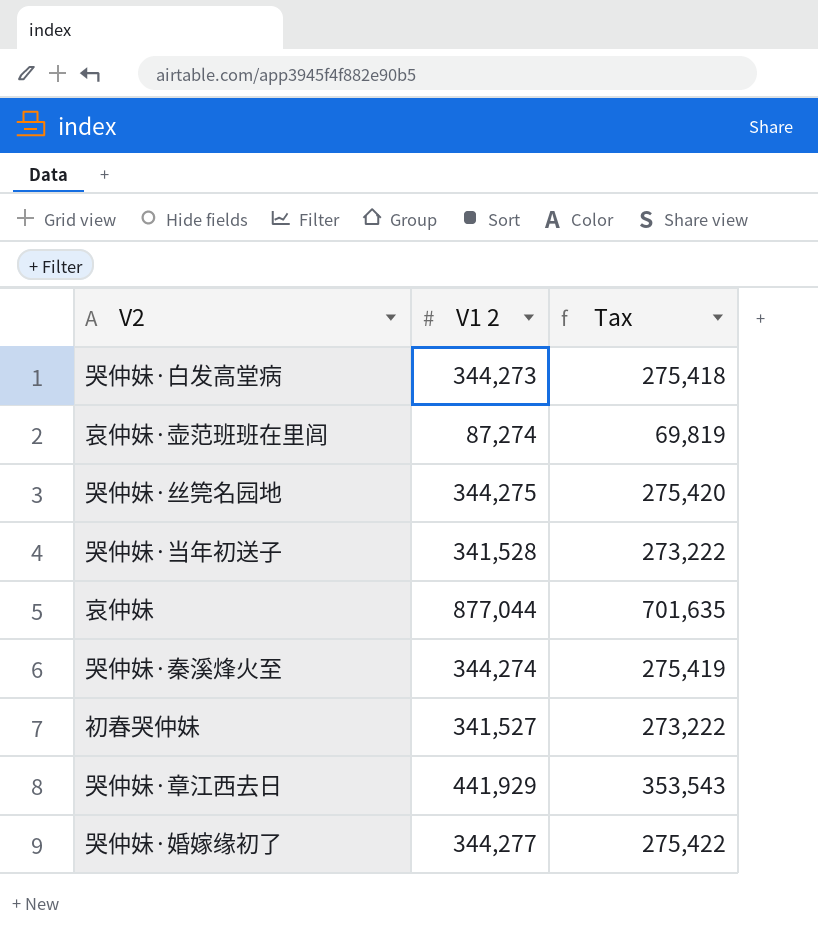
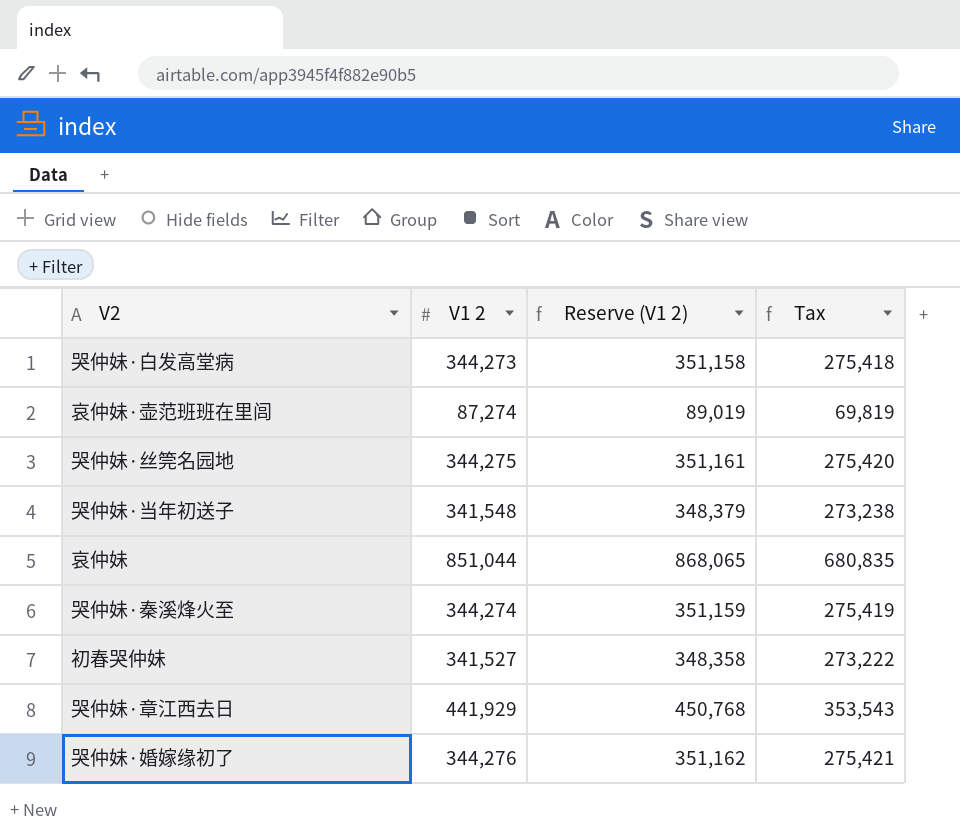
column Reserve (V1 2) | formula: none -> [V1 2] * 1.02
哭仲妹·当年初送子 | V1 2: 341,528 -> 341,548
哭仲妹·当年初送子 | Tax: 273,222 -> 273,238
哀仲妹 | V1 2: 877,044 -> 851,044
哀仲妹 | Tax: 701,635 -> 680,835
哭仲妹·婚嫁缘初了 | V1 2: 344,277 -> 344,276
哭仲妹·婚嫁缘初了 | Tax: 275,422 -> 275,421

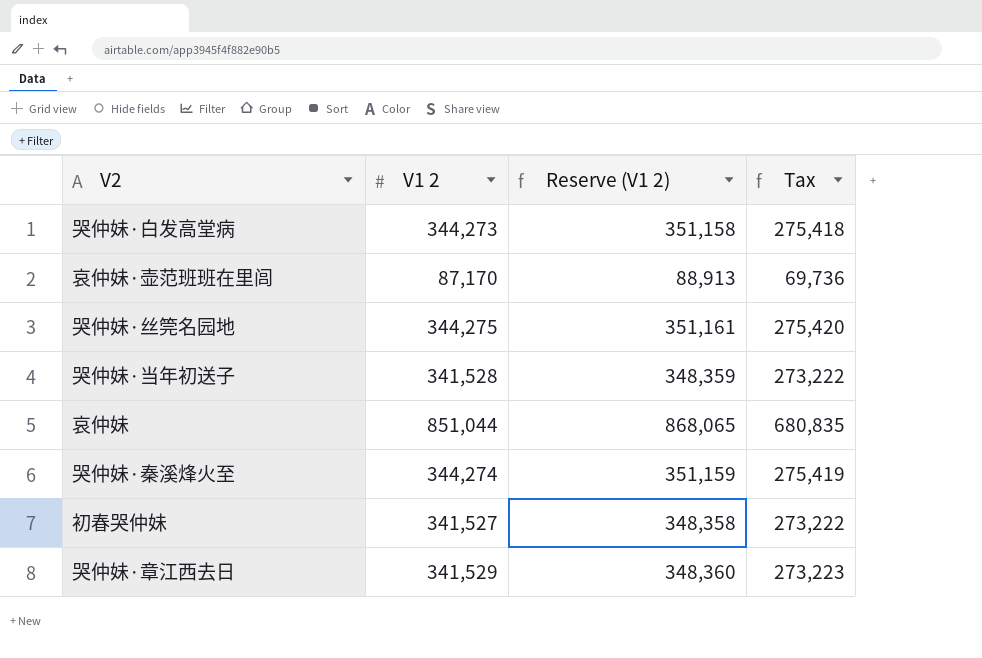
row 哭仲妹·婚嫁缘初了: 344,276 | 351,162 | 275,421 -> none
哀仲妹·壶范班班在里闾 | V1 2: 87,274 -> 87,170
哀仲妹·壶范班班在里闾 | Reserve (V1 2): 89,019 -> 88,913
哀仲妹·壶范班班在里闾 | Tax: 69,819 -> 69,736
哭仲妹·当年初送子 | V1 2: 341,548 -> 341,528
哭仲妹·当年初送子 | Reserve (V1 2): 348,379 -> 348,359
哭仲妹·当年初送子 | Tax: 273,238 -> 273,222
哭仲妹·章江西去日 | V1 2: 441,929 -> 341,529
哭仲妹·章江西去日 | Reserve (V1 2): 450,768 -> 348,360
哭仲妹·章江西去日 | Tax: 353,543 -> 273,223

